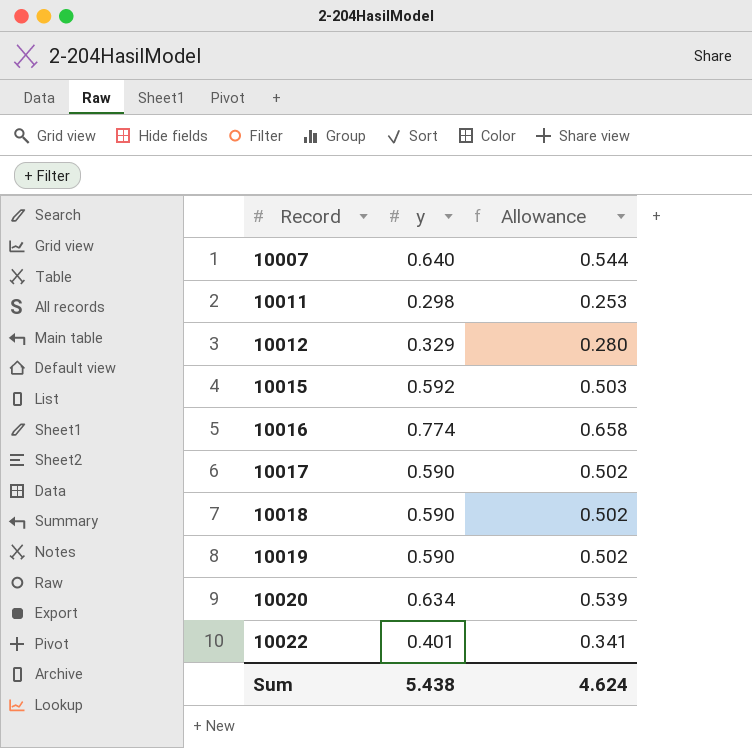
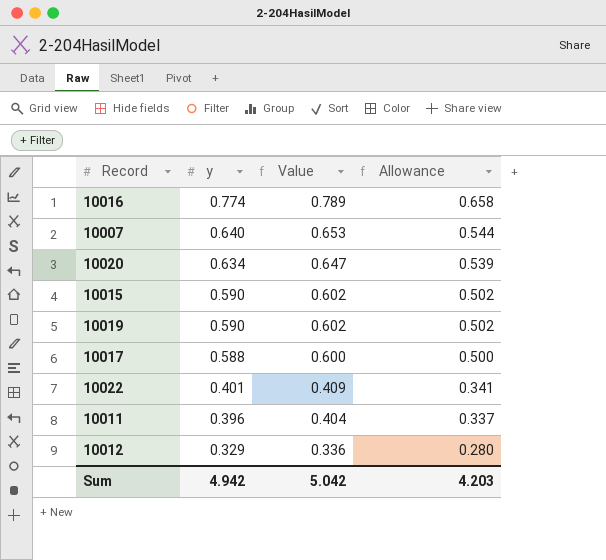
row order: Record ascending -> y descending
column Value | formula: none -> [y] * 1.02
row 10018: 0.590 | 0.502 -> none
10015 | y: 0.592 -> 0.590
10015 | Allowance: 0.503 -> 0.502
10017 | y: 0.590 -> 0.588
10017 | Allowance: 0.502 -> 0.500
10011 | y: 0.298 -> 0.396
10011 | Allowance: 0.253 -> 0.337
Sum | y: 5.438 -> 4.942
Sum | Allowance: 4.624 -> 4.203

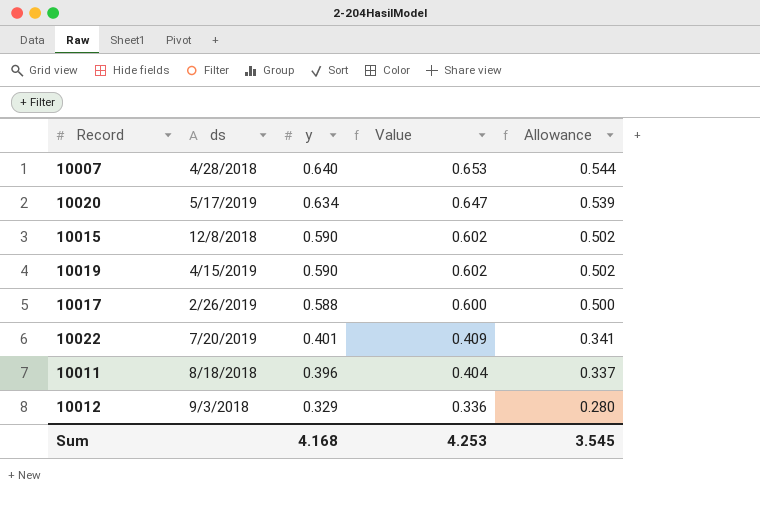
column ds | position: none -> 2
row 10016: 0.774 | 0.789 | 0.658 -> none
Sum | y: 4.942 -> 4.168
Sum | Value: 5.042 -> 4.253
Sum | Allowance: 4.203 -> 3.545

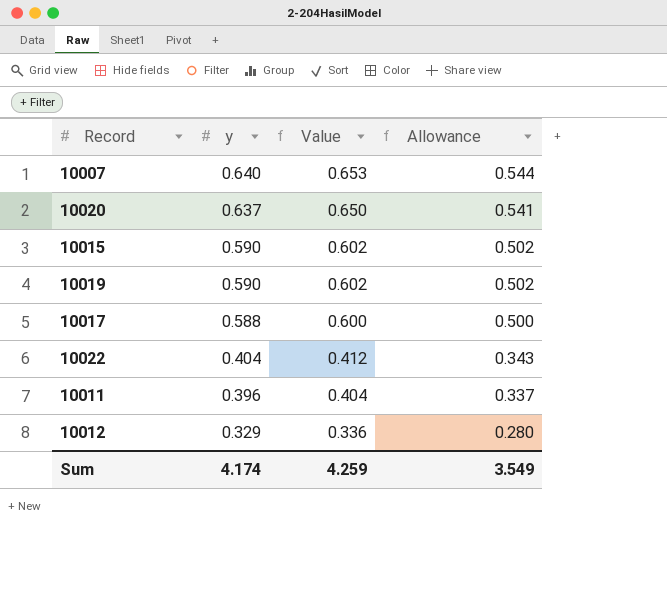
column ds | position: 2 -> none
10020 | y: 0.634 -> 0.637
10020 | Value: 0.647 -> 0.650
10020 | Allowance: 0.539 -> 0.541
10022 | y: 0.401 -> 0.404
10022 | Value: 0.409 -> 0.412
10022 | Allowance: 0.341 -> 0.343
Sum | y: 4.168 -> 4.174
Sum | Value: 4.253 -> 4.259
Sum | Allowance: 3.545 -> 3.549

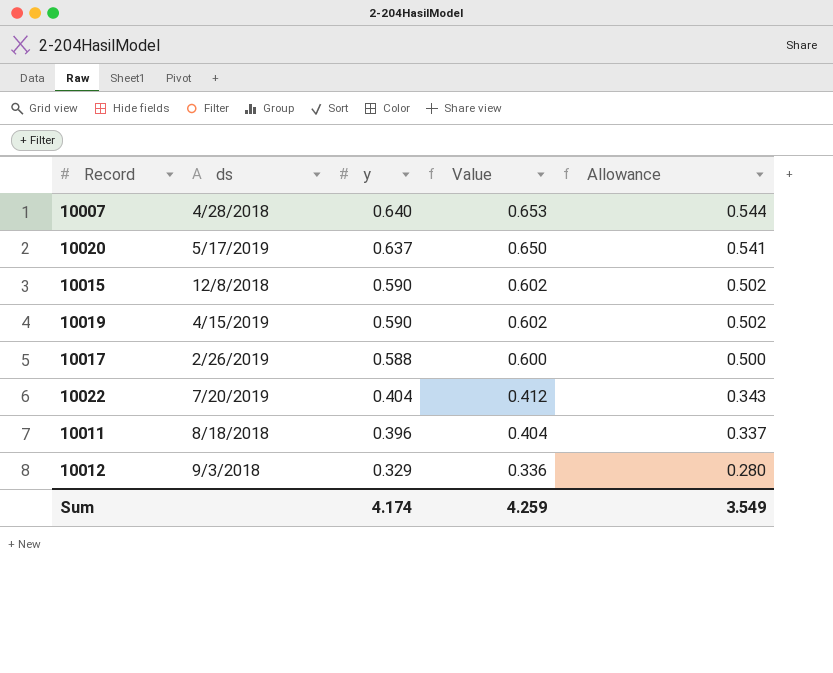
column ds | position: none -> 2

